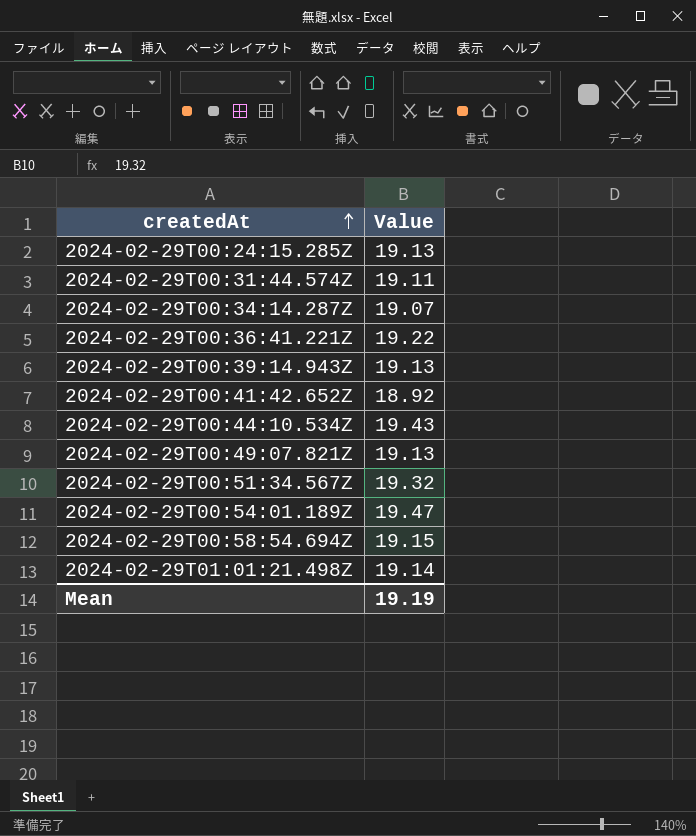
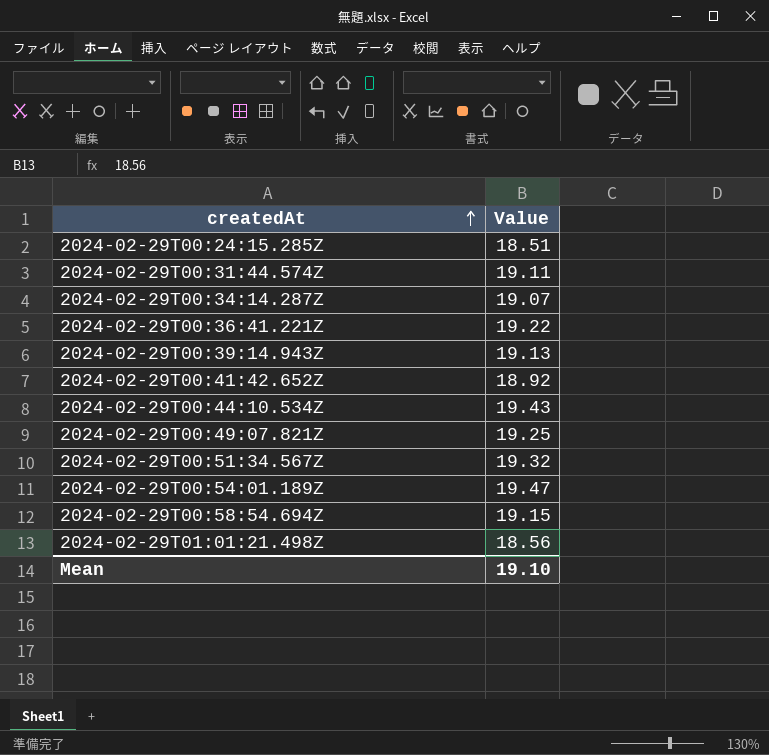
2024-02-29T00:24:15.285Z | Value: 19.13 -> 18.51
2024-02-29T00:49:07.821Z | Value: 19.13 -> 19.25
2024-02-29T01:01:21.498Z | Value: 19.14 -> 18.56
Mean | Value: 19.19 -> 19.10

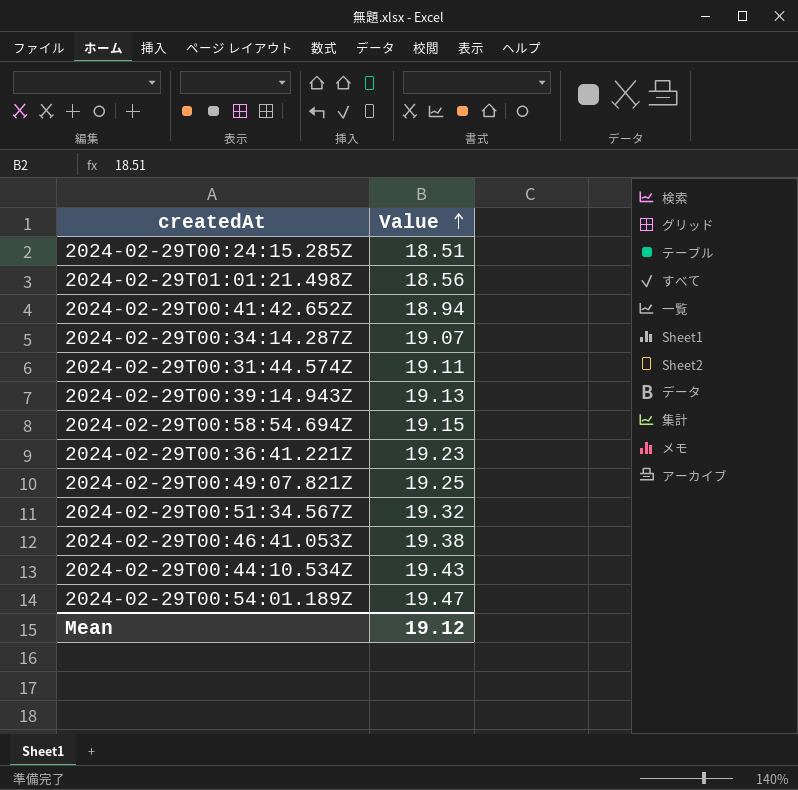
row order: createdAt ascending -> Value ascending
2024-02-29T00:41:42.652Z | Value: 18.92 -> 18.94
2024-02-29T00:36:41.221Z | Value: 19.22 -> 19.23
row 2024-02-29T00:46:41.053Z: none -> 19.38
Mean | Value: 19.10 -> 19.12

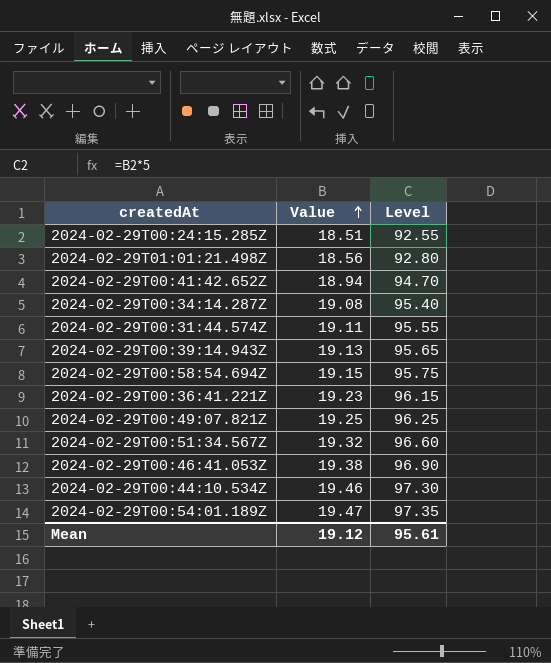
column Level | formula: none -> [Value] * 5
2024-02-29T00:34:14.287Z | Value: 19.07 -> 19.08
2024-02-29T00:44:10.534Z | Value: 19.43 -> 19.46

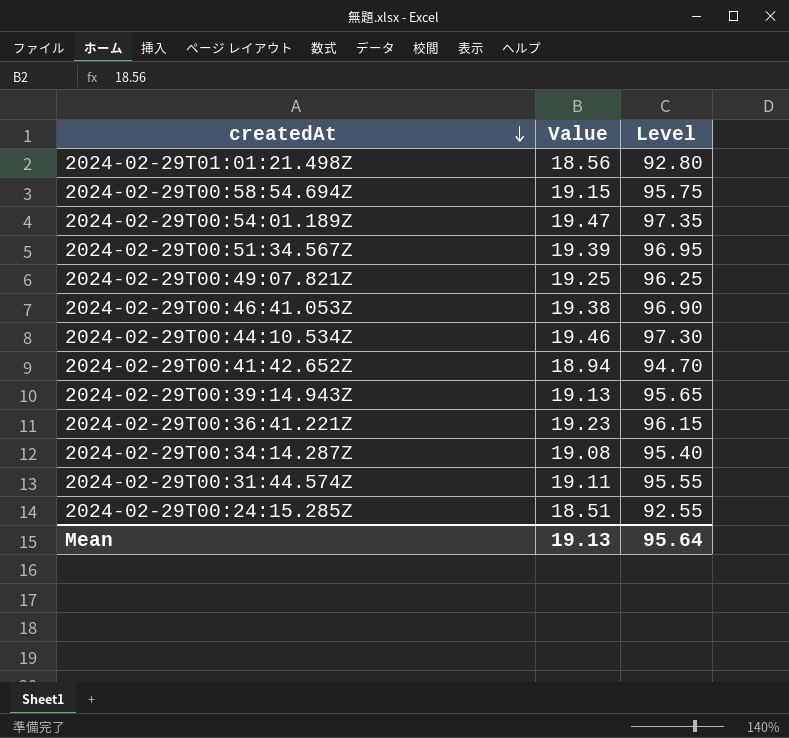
row order: Value ascending -> createdAt descending
2024-02-29T00:51:34.567Z | Value: 19.32 -> 19.39
2024-02-29T00:51:34.567Z | Level: 96.60 -> 96.95
Mean | Value: 19.12 -> 19.13
Mean | Level: 95.61 -> 95.64

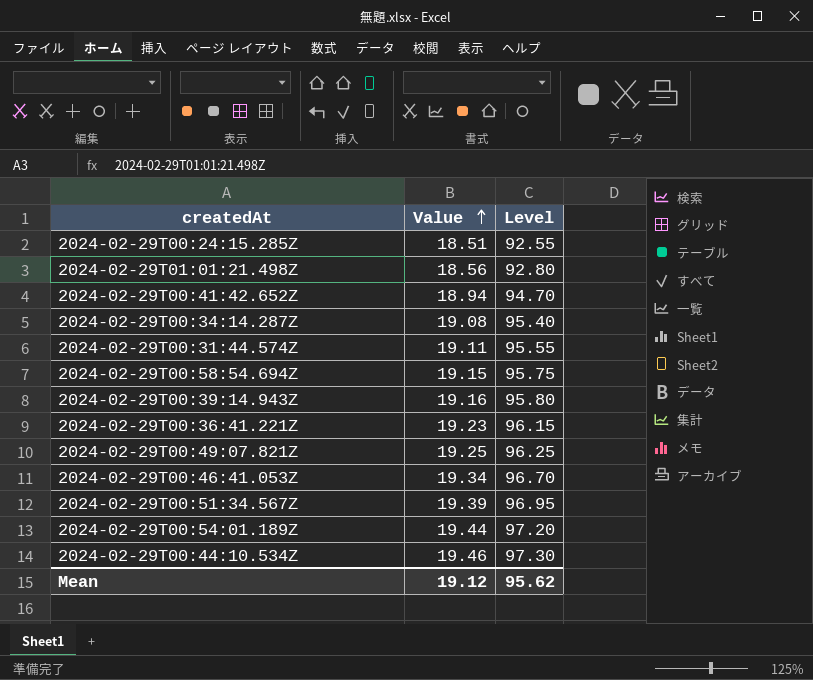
row order: createdAt descending -> Value ascending
2024-02-29T00:39:14.943Z | Value: 19.13 -> 19.16
2024-02-29T00:39:14.943Z | Level: 95.65 -> 95.80
2024-02-29T00:46:41.053Z | Value: 19.38 -> 19.34
2024-02-29T00:46:41.053Z | Level: 96.90 -> 96.70
2024-02-29T00:54:01.189Z | Value: 19.47 -> 19.44
2024-02-29T00:54:01.189Z | Level: 97.35 -> 97.20
Mean | Value: 19.13 -> 19.12
Mean | Level: 95.64 -> 95.62

